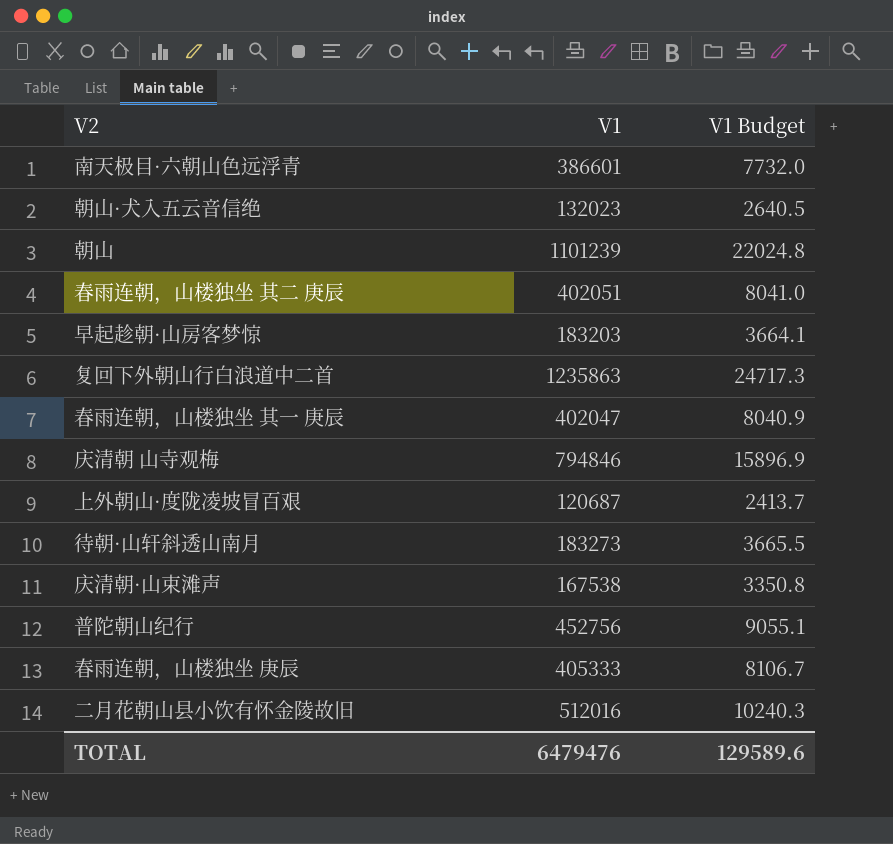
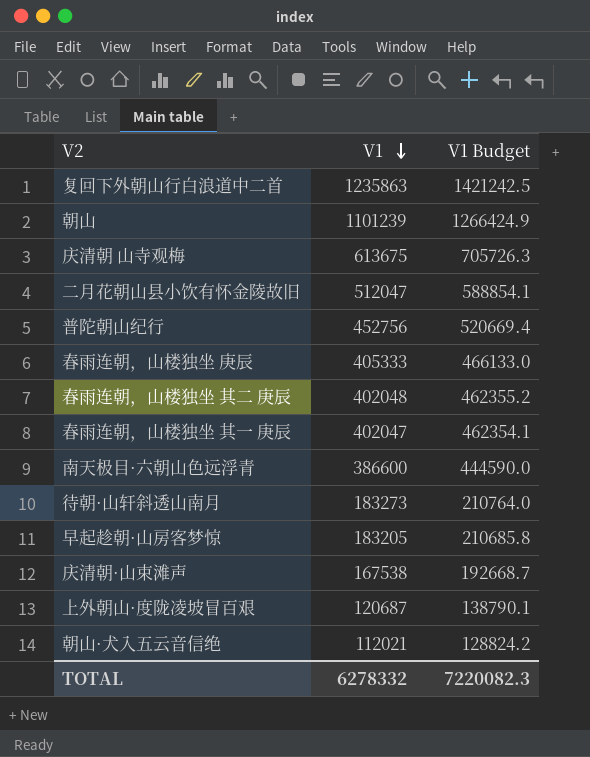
row order: none -> V1 descending
column V1 Budget | formula: [V1] * 0.02 -> [V1] * 1.15
庆清朝 山寺观梅 | V1: 794846 -> 613675
二月花朝山县小饮有怀金陵故旧 | V1: 512016 -> 512047
春雨连朝，山楼独坐 其二 庚辰 | V1: 402051 -> 402048
南天极目·六朝山色远浮青 | V1: 386601 -> 386600
早起趁朝·山房客梦惊 | V1: 183203 -> 183205
朝山·犬入五云音信绝 | V1: 132023 -> 112021
TOTAL | V1: 6479476 -> 6278332
TOTAL | V1 Budget: 129589.6 -> 7220082.3

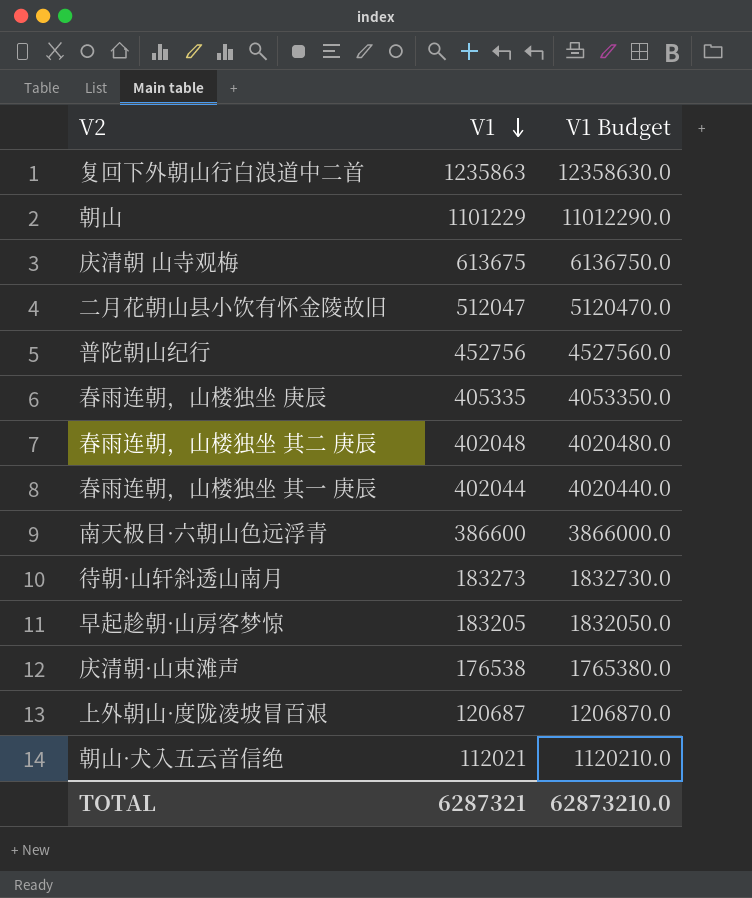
column V1 Budget | formula: [V1] * 1.15 -> [V1] * 10
朝山 | V1: 1101239 -> 1101229
春雨连朝，山楼独坐 庚辰 | V1: 405333 -> 405335
春雨连朝，山楼独坐 其一 庚辰 | V1: 402047 -> 402044
庆清朝·山束滩声 | V1: 167538 -> 176538
TOTAL | V1: 6278332 -> 6287321
TOTAL | V1 Budget: 7220082.3 -> 62873210.0

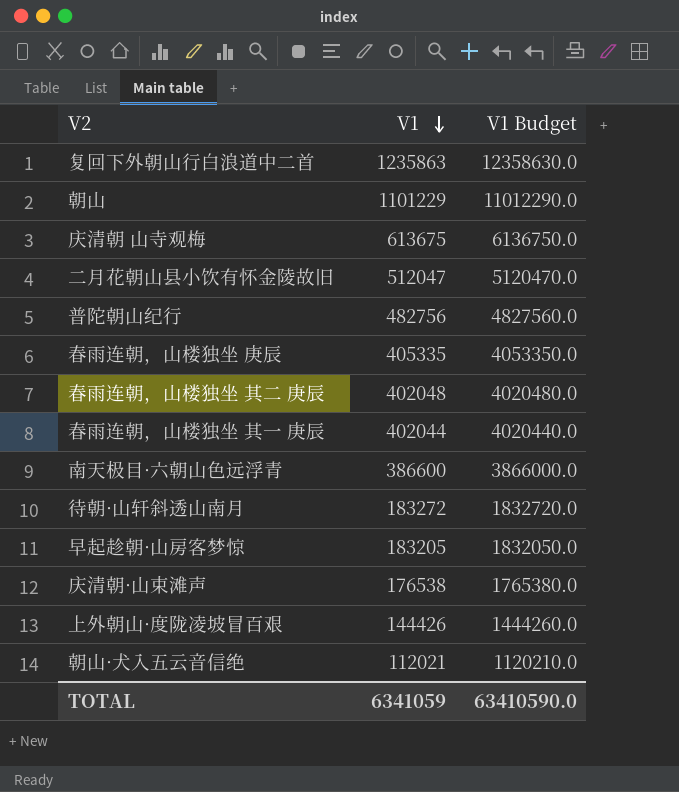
普陀朝山纪行 | V1: 452756 -> 482756
普陀朝山纪行 | V1 Budget: 4527560.0 -> 4827560.0
待朝·山轩斜透山南月 | V1: 183273 -> 183272
待朝·山轩斜透山南月 | V1 Budget: 1832730.0 -> 1832720.0
上外朝山·度陇凌坡冒百艰 | V1: 120687 -> 144426
上外朝山·度陇凌坡冒百艰 | V1 Budget: 1206870.0 -> 1444260.0
TOTAL | V1: 6287321 -> 6341059
TOTAL | V1 Budget: 62873210.0 -> 63410590.0

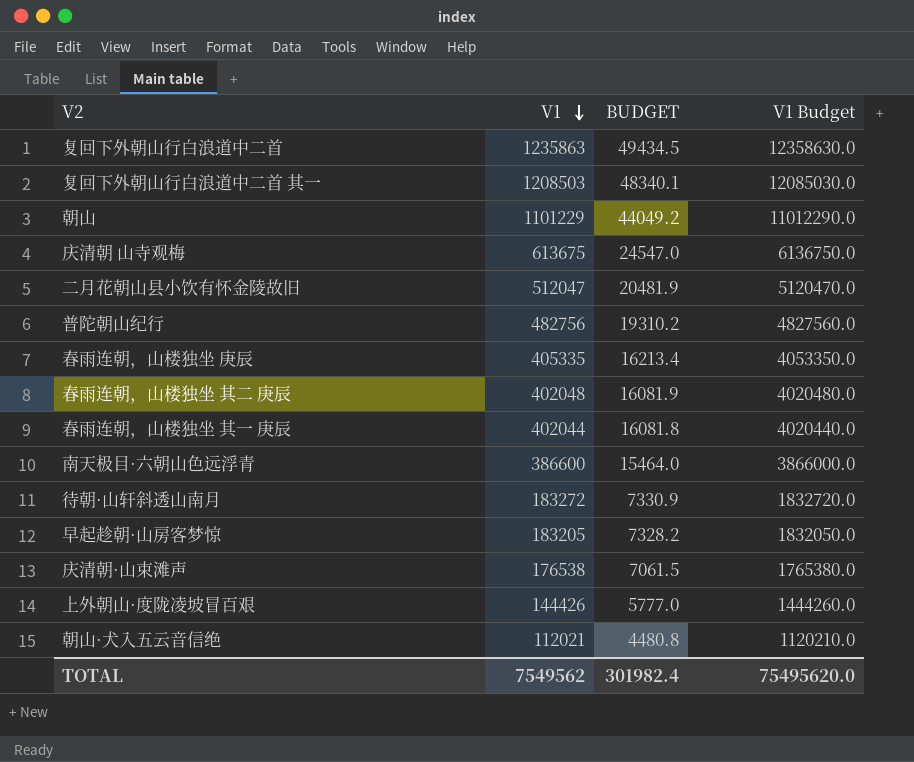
column BUDGET | formula: none -> [V1] * 0.04
row 复回下外朝山行白浪道中二首 其一: none -> 1208503 | 48340.1 | 12085030.0
TOTAL | V1: 6341059 -> 7549562
TOTAL | V1 Budget: 63410590.0 -> 75495620.0

